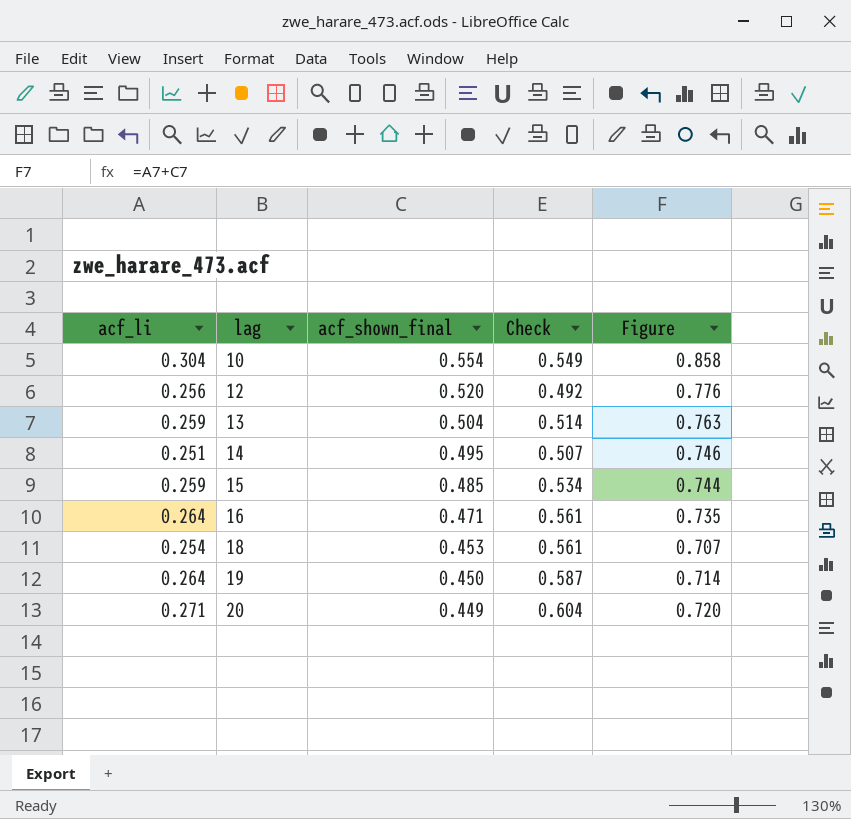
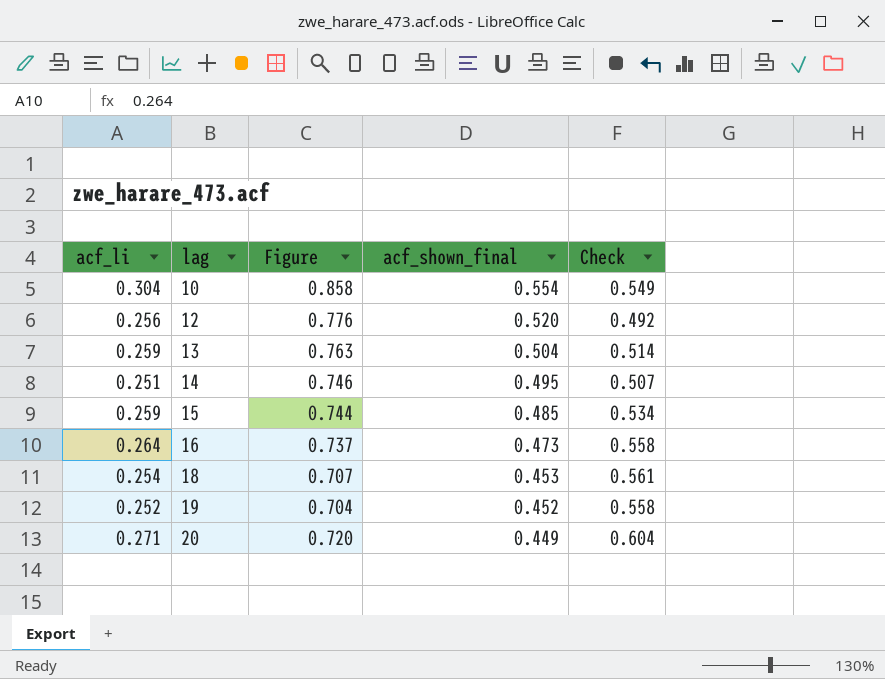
column Figure | position: 5 -> 3
16 | Figure: 0.735 -> 0.737
16 | acf_shown_final: 0.471 -> 0.473
16 | Check: 0.561 -> 0.558
19 | acf_li: 0.264 -> 0.252
19 | Figure: 0.714 -> 0.704
19 | acf_shown_final: 0.450 -> 0.452
19 | Check: 0.587 -> 0.558

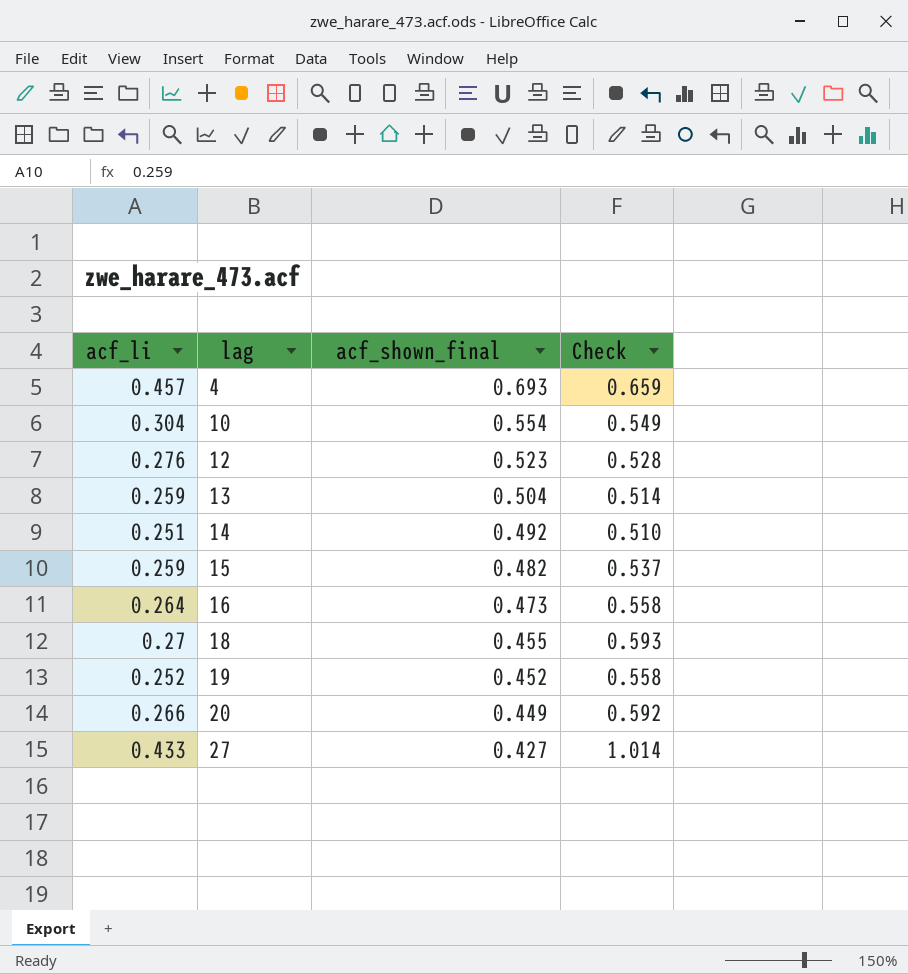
column Figure | formula: [acf_li] + [acf_shown_final] -> none
row 4: none -> 0.457 | 0.693 | 0.659
12 | acf_li: 0.256 -> 0.276
12 | acf_shown_final: 0.520 -> 0.523
12 | Check: 0.492 -> 0.528
14 | acf_shown_final: 0.495 -> 0.492
14 | Check: 0.507 -> 0.510
15 | acf_shown_final: 0.485 -> 0.482
15 | Check: 0.534 -> 0.537
18 | acf_li: 0.254 -> 0.27
18 | acf_shown_final: 0.453 -> 0.455
18 | Check: 0.561 -> 0.593
20 | acf_li: 0.271 -> 0.266
20 | Check: 0.604 -> 0.592
row 27: none -> 0.433 | 0.427 | 1.014

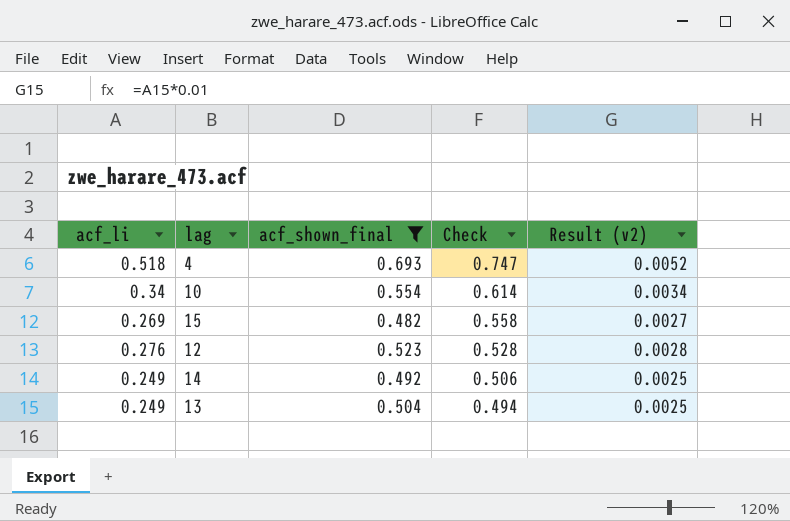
filter: none -> acf_shown_final >= 0.482
row order: lag ascending -> Check descending
column Result (v2) | formula: none -> [acf_li] * 0.01
4 | acf_li: 0.457 -> 0.518
4 | Check: 0.659 -> 0.747
10 | acf_li: 0.304 -> 0.34
10 | Check: 0.549 -> 0.614
15 | acf_li: 0.259 -> 0.269
15 | Check: 0.537 -> 0.558
14 | acf_li: 0.251 -> 0.249
14 | Check: 0.510 -> 0.506
13 | acf_li: 0.259 -> 0.249
13 | Check: 0.514 -> 0.494

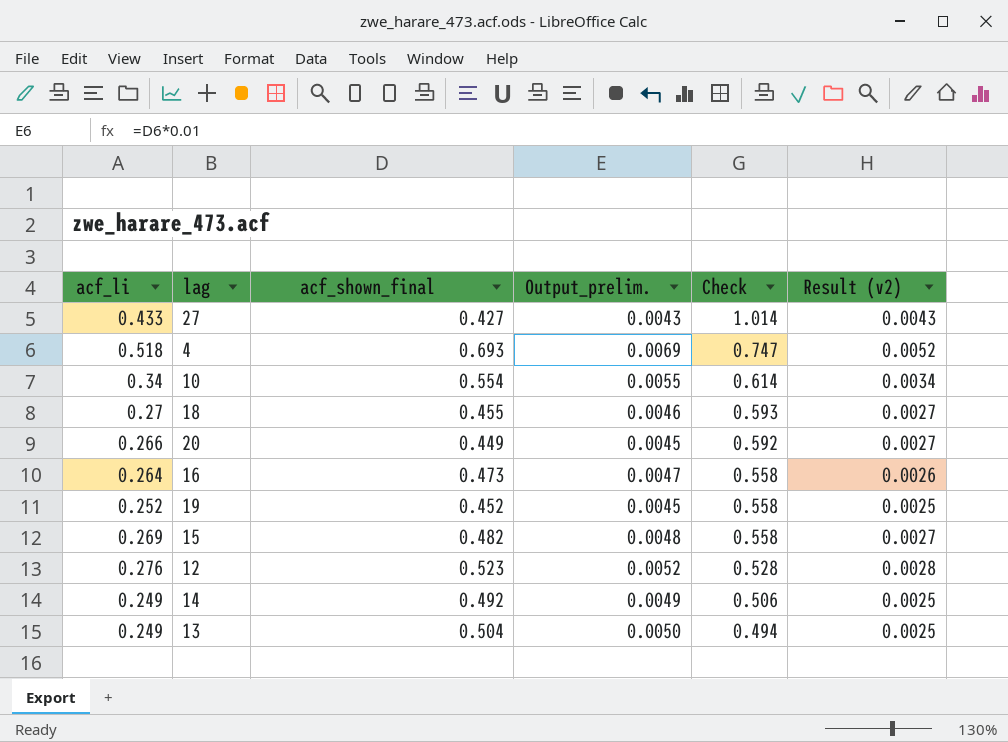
filter: acf_shown_final >= 0.482 -> none
column Output_prelim. | formula: none -> [acf_shown_final] * 0.01

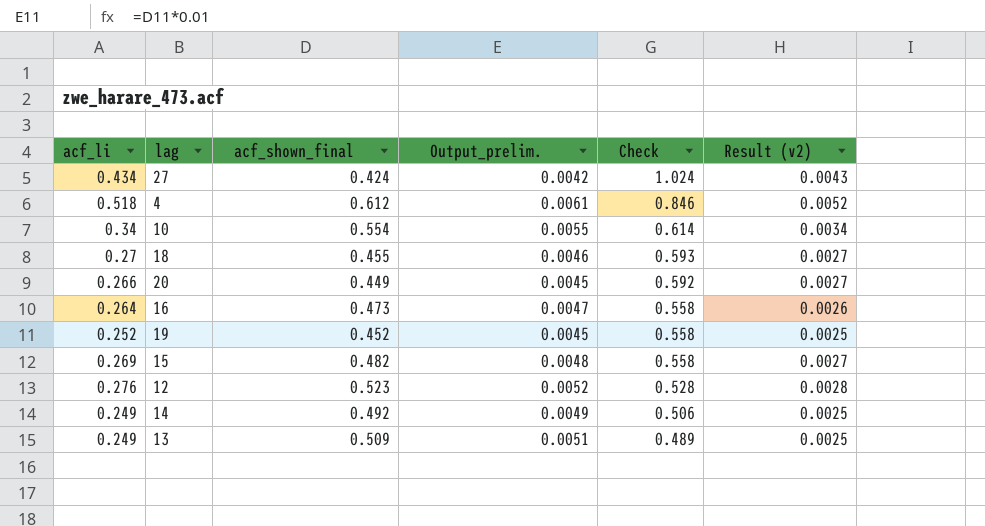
27 | acf_li: 0.433 -> 0.434
27 | acf_shown_final: 0.427 -> 0.424
27 | Output_prelim.: 0.0043 -> 0.0042
27 | Check: 1.014 -> 1.024
4 | acf_shown_final: 0.693 -> 0.612
4 | Output_prelim.: 0.0069 -> 0.0061
4 | Check: 0.747 -> 0.846
13 | acf_shown_final: 0.504 -> 0.509
13 | Output_prelim.: 0.0050 -> 0.0051
13 | Check: 0.494 -> 0.489

